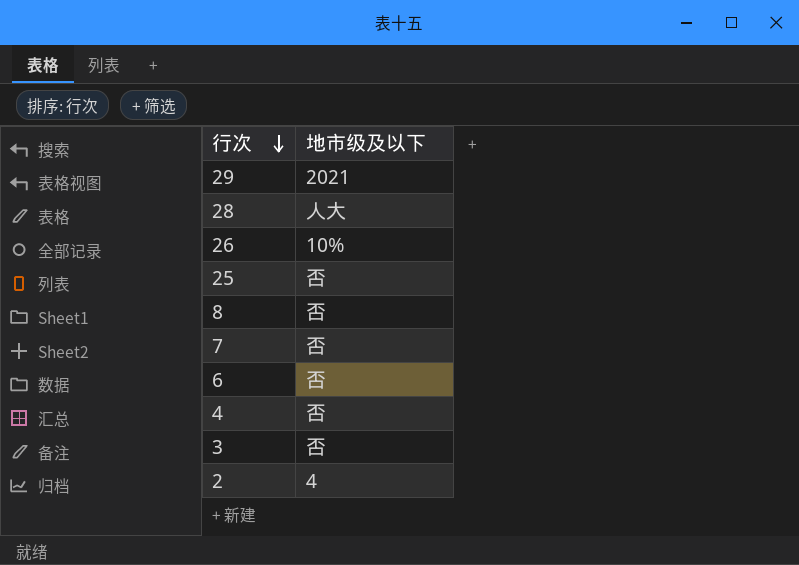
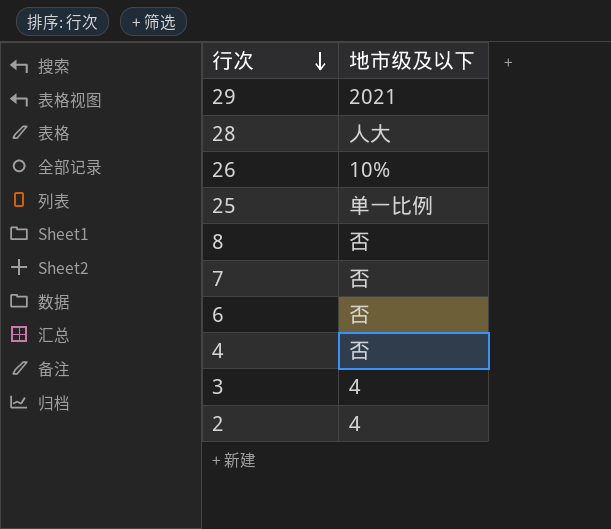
25 | 地市级及以下: 否 -> 单一比例
3 | 地市级及以下: 否 -> 4

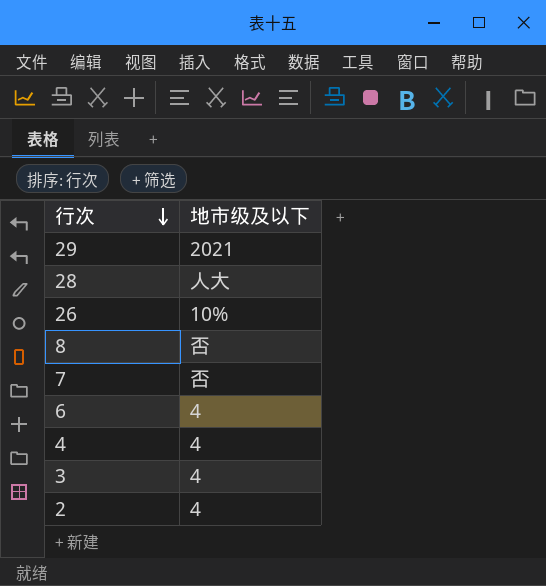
row 25: 单一比例 -> none
6 | 地市级及以下: 否 -> 4
4 | 地市级及以下: 否 -> 4

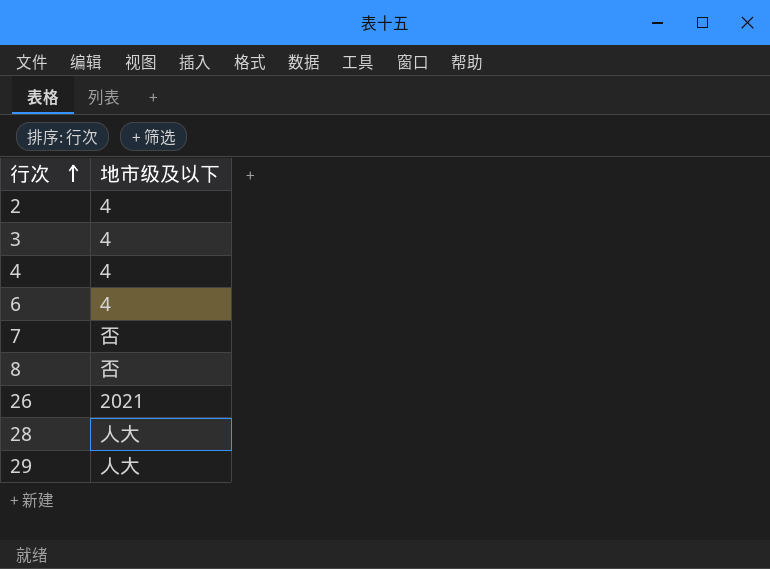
row order: 行次 descending -> 行次 ascending
26 | 地市级及以下: 10% -> 2021
29 | 地市级及以下: 2021 -> 人大

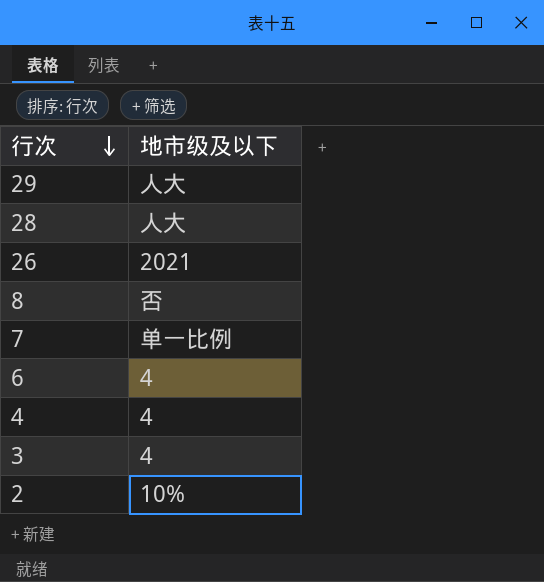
row order: 行次 ascending -> 行次 descending
7 | 地市级及以下: 否 -> 单一比例
2 | 地市级及以下: 4 -> 10%

